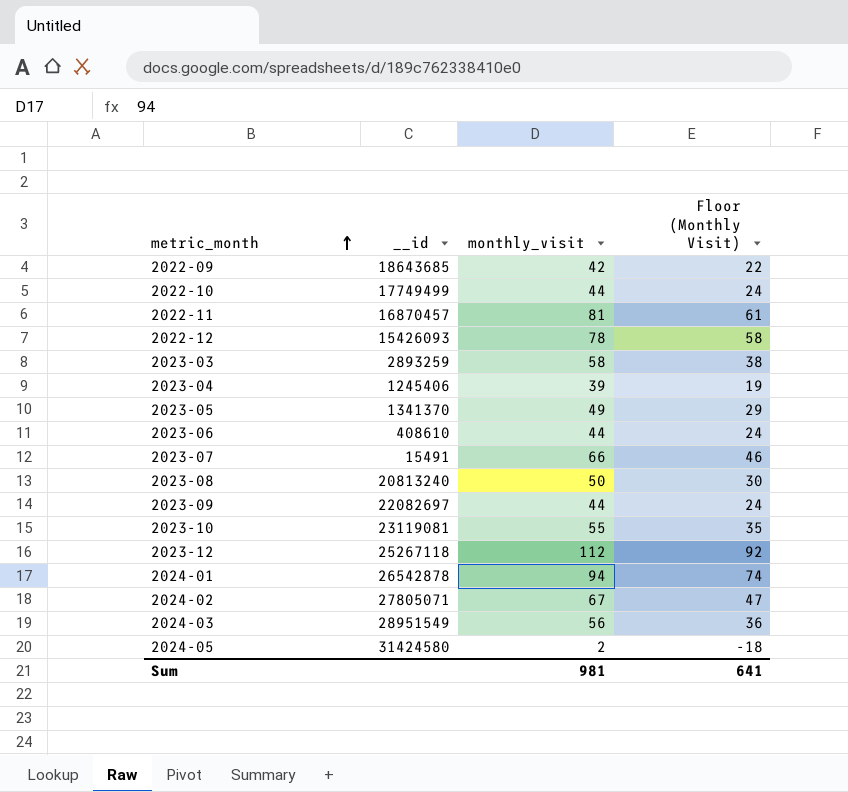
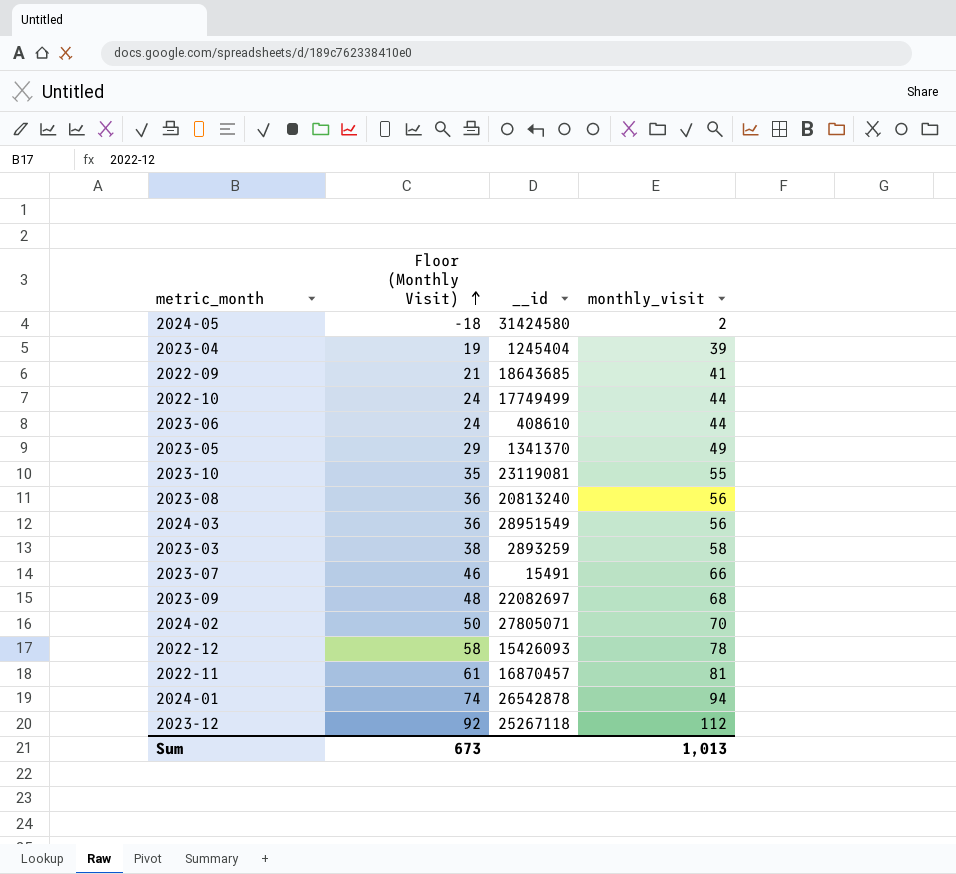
row order: metric_month ascending -> Floor (Monthly Visit) ascending
column Floor (Monthly Visit) | position: 4 -> 2
2023-04 | __id: 1245406 -> 1245404
2022-09 | Floor (Monthly Visit): 22 -> 21
2022-09 | monthly_visit: 42 -> 41
2023-08 | Floor (Monthly Visit): 30 -> 36
2023-08 | monthly_visit: 50 -> 56
2023-09 | Floor (Monthly Visit): 24 -> 48
2023-09 | monthly_visit: 44 -> 68
2024-02 | Floor (Monthly Visit): 47 -> 50
2024-02 | monthly_visit: 67 -> 70
Sum | Floor (Monthly Visit): 641 -> 673
Sum | monthly_visit: 981 -> 1,013

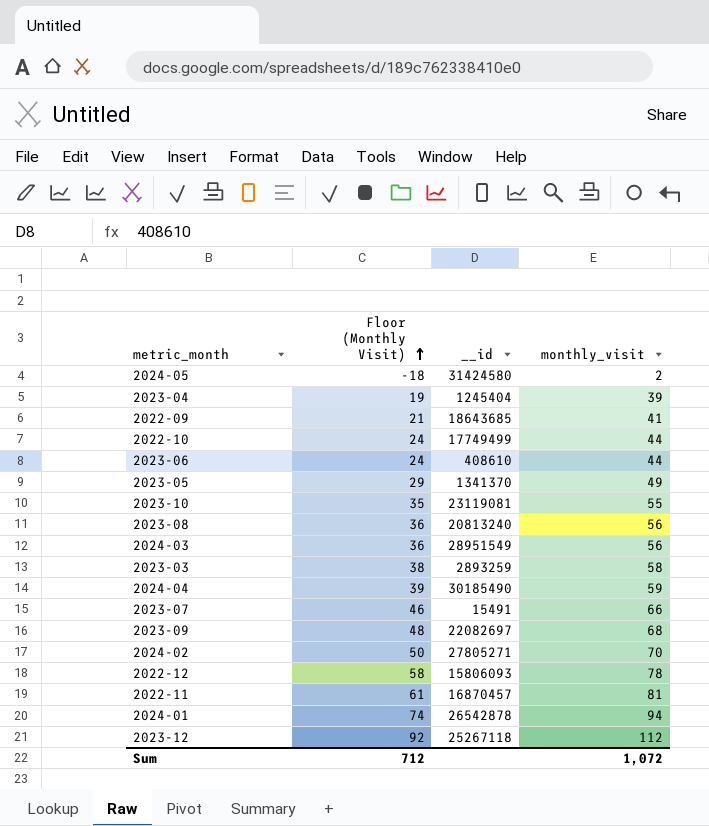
row 2024-04: none -> 39 | 30185490 | 59
2024-02 | __id: 27805071 -> 27805271
2022-12 | __id: 15426093 -> 15806093
Sum | Floor (Monthly Visit): 673 -> 712
Sum | monthly_visit: 1,013 -> 1,072

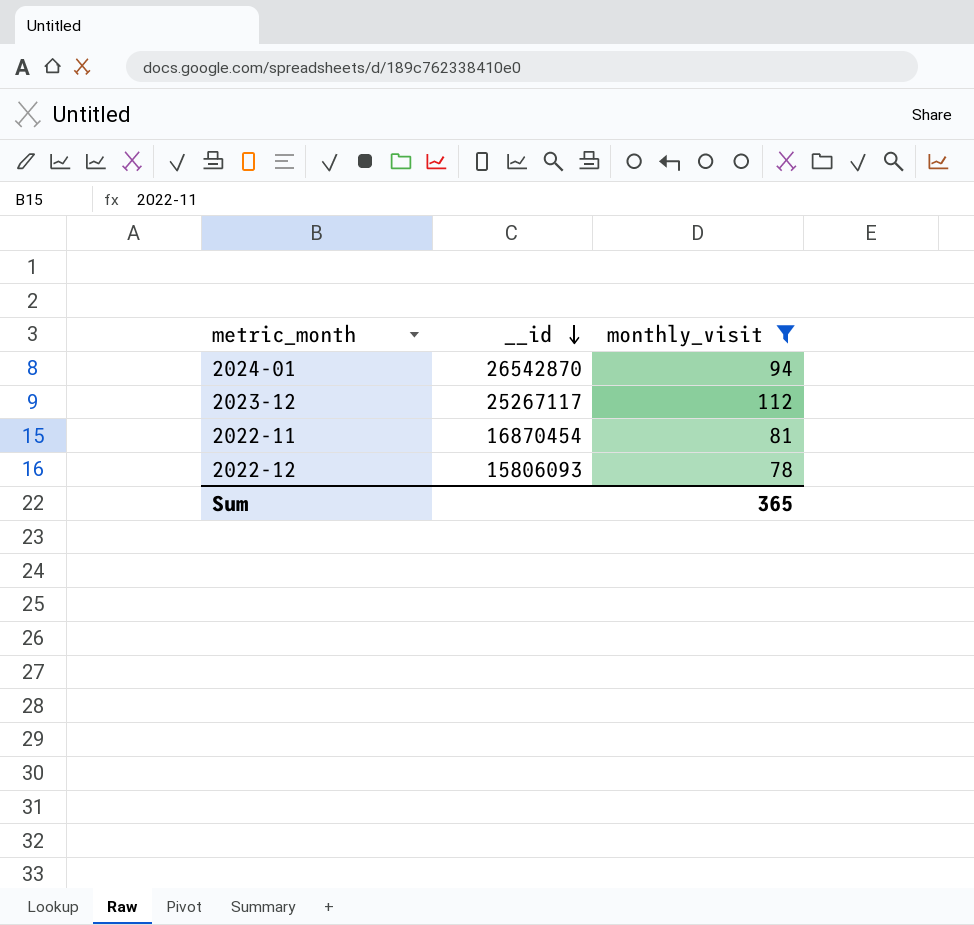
filter: none -> monthly_visit >= 78
row order: Floor (Monthly Visit) ascending -> __id descending
column Floor (Monthly Visit) | formula: [monthly_visit] - 20 -> none
2024-01 | __id: 26542878 -> 26542870
2023-12 | __id: 25267118 -> 25267117
2022-11 | __id: 16870457 -> 16870454
Sum | monthly_visit: 1,072 -> 365

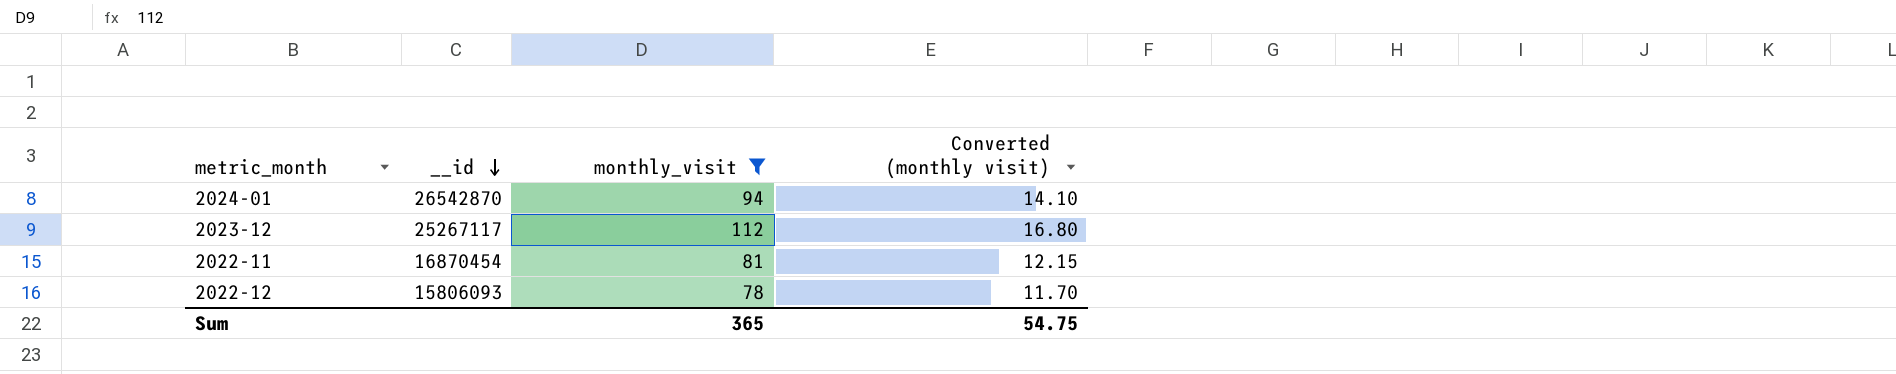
column Converted (monthly visit) | formula: none -> [monthly_visit] * 0.15

